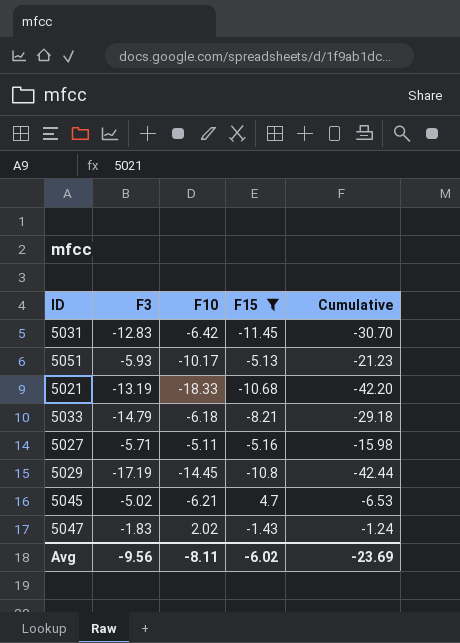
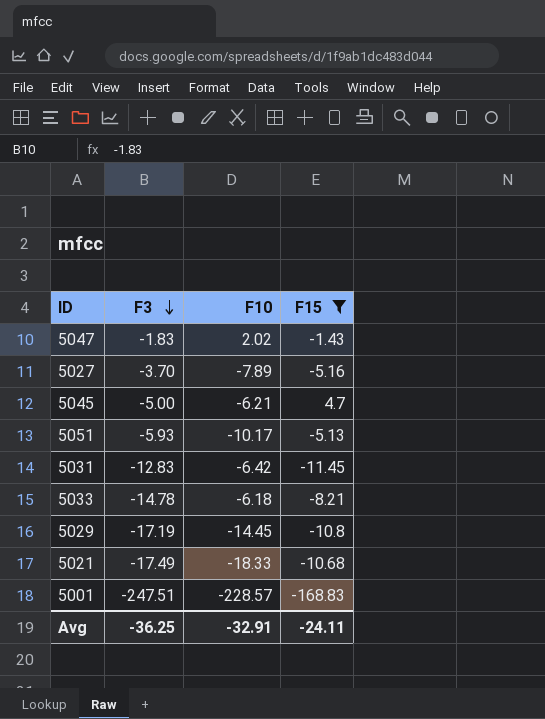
row order: none -> F3 descending
column Cumulative | formula: [F3] + [F10] + [F15] -> none
5027 | F3: -5.71 -> -3.70
5027 | F10: -5.11 -> -7.89
5045 | F3: -5.02 -> -5.00
5033 | F3: -14.79 -> -14.78
5021 | F3: -13.19 -> -17.49
row 5001: none -> -247.51 | -228.57 | -168.83
Avg | F3: -9.56 -> -36.25
Avg | F10: -8.11 -> -32.91
Avg | F15: -6.02 -> -24.11

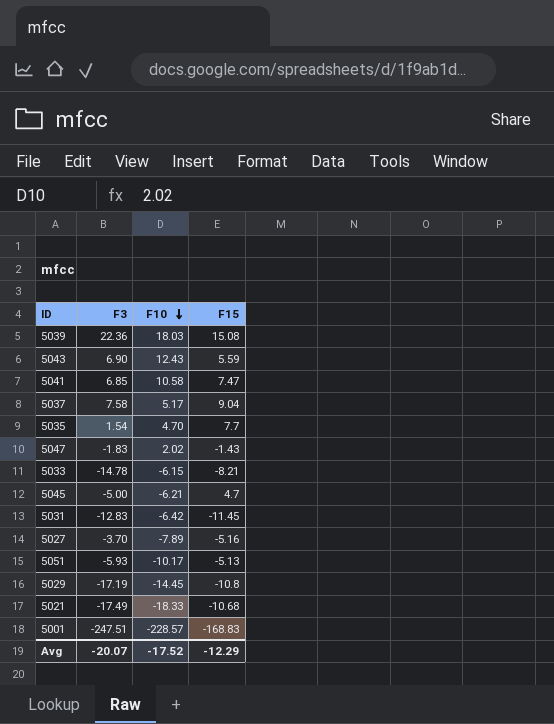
filter: F15 <= 4.7 -> none
row order: F3 descending -> F10 descending
5033 | F10: -6.18 -> -6.15
Avg | F3: -36.25 -> -20.07
Avg | F10: -32.91 -> -17.52
Avg | F15: -24.11 -> -12.29

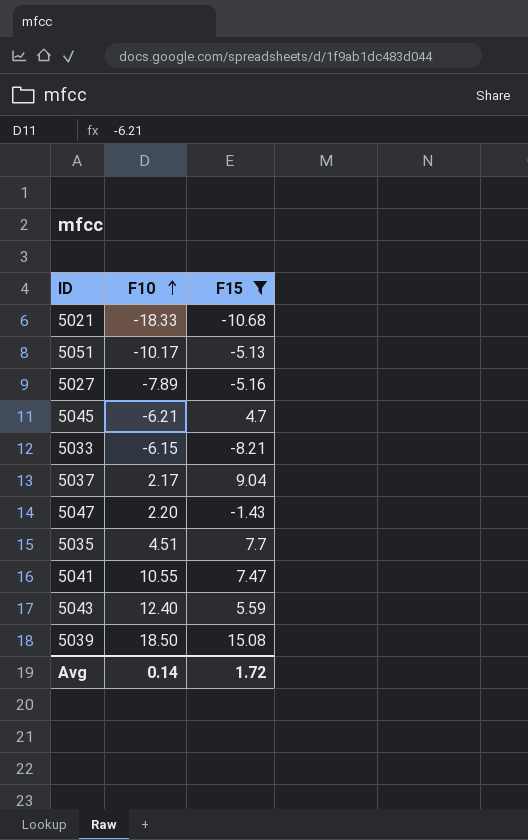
filter: none -> F15 >= -10.68
row order: F10 descending -> F10 ascending
column F3 | position: 2 -> none
5037 | F10: 5.17 -> 2.17
5047 | F10: 2.02 -> 2.20
5035 | F10: 4.70 -> 4.51
5041 | F10: 10.58 -> 10.55
5043 | F10: 12.43 -> 12.40
5039 | F10: 18.03 -> 18.50
Avg | F10: -17.52 -> 0.14
Avg | F15: -12.29 -> 1.72

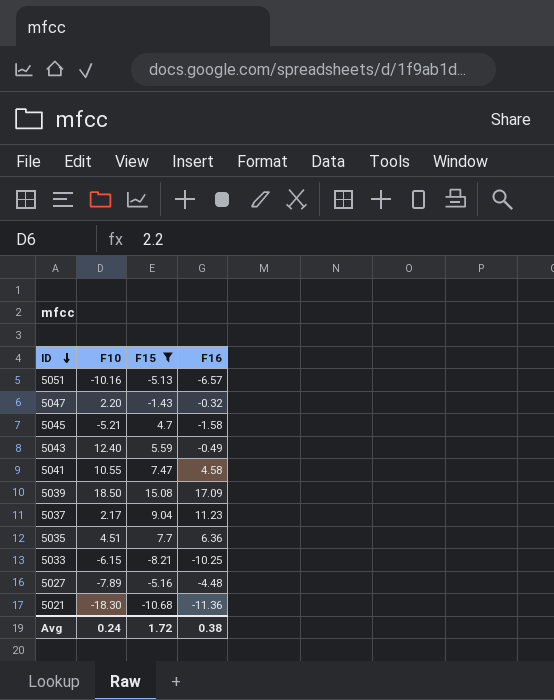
row order: F10 ascending -> ID descending
column F16 | position: none -> 4
5051 | F10: -10.17 -> -10.16
5045 | F10: -6.21 -> -5.21
5021 | F10: -18.33 -> -18.30
Avg | F10: 0.14 -> 0.24

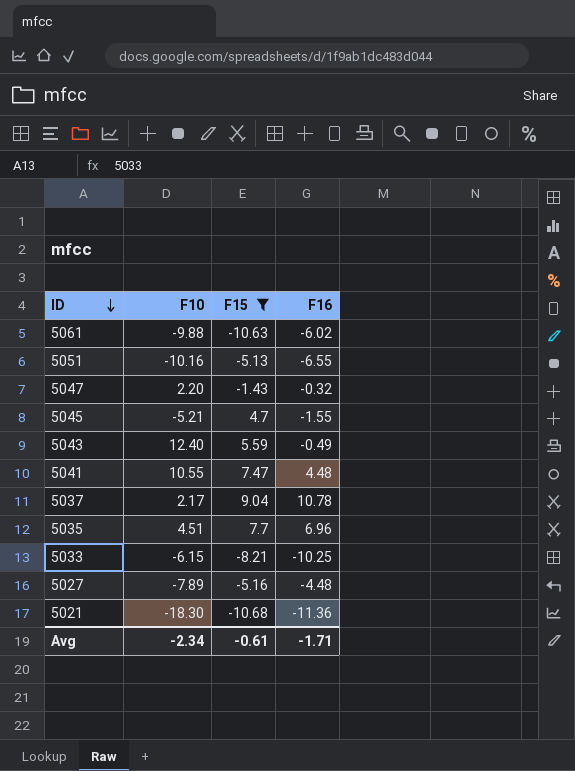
row 5039: 18.50 | 15.08 | 17.09 -> none
row 5061: none -> -9.88 | -10.63 | -6.02
5051 | F16: -6.57 -> -6.55
5045 | F16: -1.58 -> -1.55
5041 | F16: 4.58 -> 4.48
5037 | F16: 11.23 -> 10.78
5035 | F16: 6.36 -> 6.96
Avg | F10: 0.24 -> -2.34
Avg | F15: 1.72 -> -0.61
Avg | F16: 0.38 -> -1.71

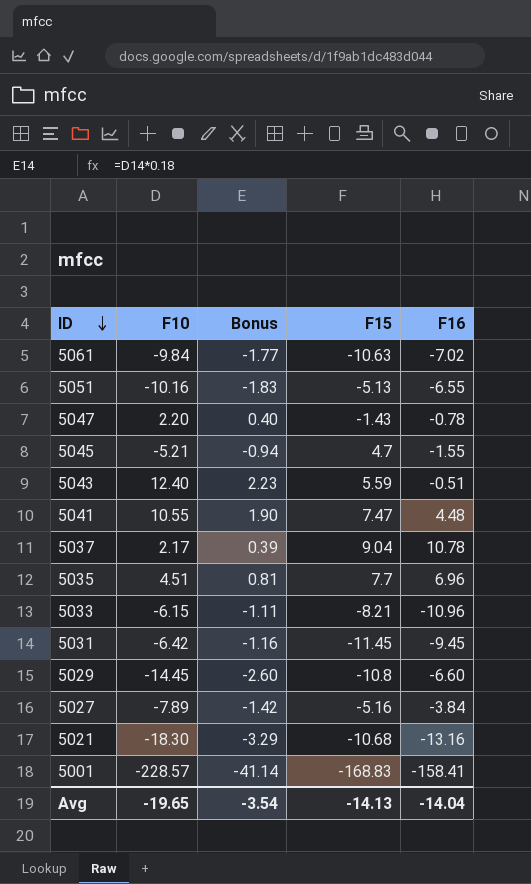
filter: F15 >= -10.68 -> none
column Bonus | formula: none -> [F10] * 0.18
5061 | F10: -9.88 -> -9.84
5061 | F16: -6.02 -> -7.02
5047 | F16: -0.32 -> -0.78
5043 | F16: -0.49 -> -0.51
5033 | F16: -10.25 -> -10.96
5027 | F16: -4.48 -> -3.84
5021 | F16: -11.36 -> -13.16
Avg | F10: -2.34 -> -19.65
Avg | F15: -0.61 -> -14.13
Avg | F16: -1.71 -> -14.04

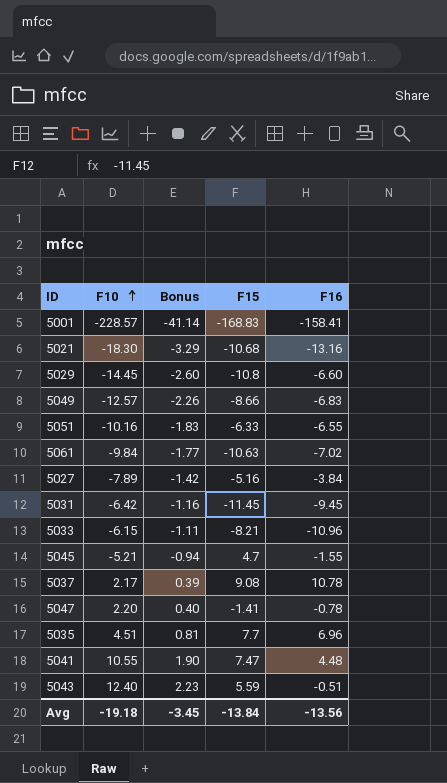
row order: ID descending -> F10 ascending
row 5049: none -> -12.57 | -2.26 | -8.66 | -6.83
5051 | F15: -5.13 -> -6.33
5037 | F15: 9.04 -> 9.08
5047 | F15: -1.43 -> -1.41
Avg | F10: -19.65 -> -19.18
Avg | Bonus: -3.54 -> -3.45
Avg | F15: -14.13 -> -13.84
Avg | F16: -14.04 -> -13.56

